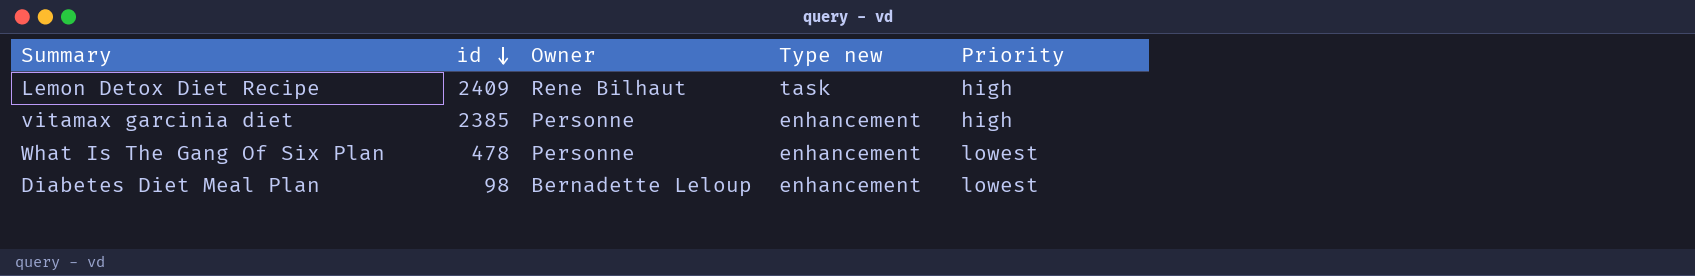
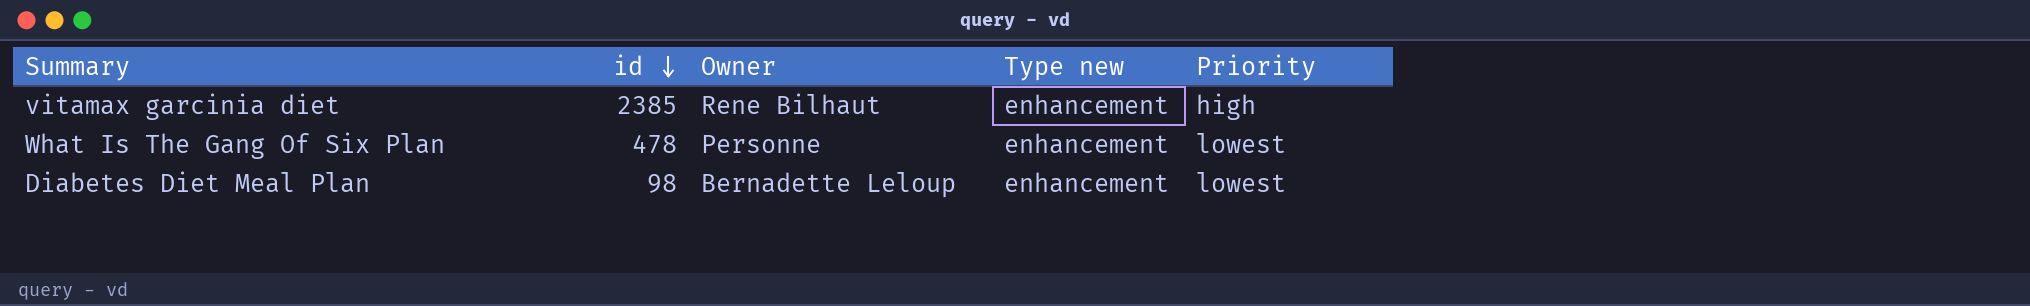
row Lemon Detox Diet Recipe: 2409 | Rene Bilhaut | task | high -> none
vitamax garcinia diet | Owner: Personne -> Rene Bilhaut

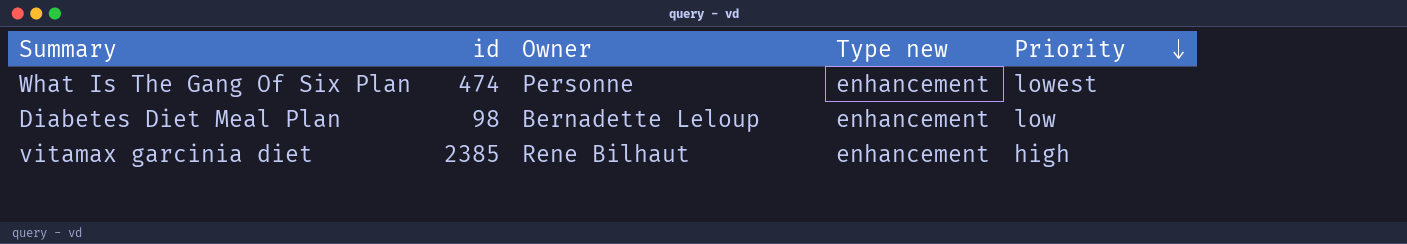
row order: id descending -> Priority descending
What Is The Gang Of Six Plan | id: 478 -> 474
Diabetes Diet Meal Plan | Priority: lowest -> low

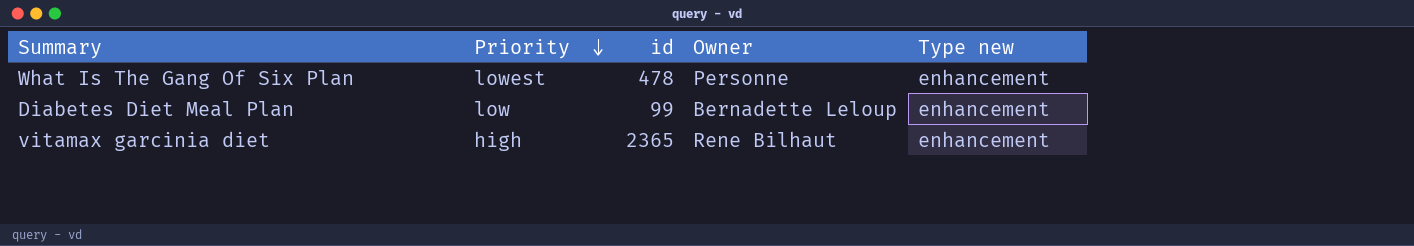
column Priority | position: 5 -> 2
What Is The Gang Of Six Plan | id: 474 -> 478
Diabetes Diet Meal Plan | id: 98 -> 99
vitamax garcinia diet | id: 2385 -> 2365

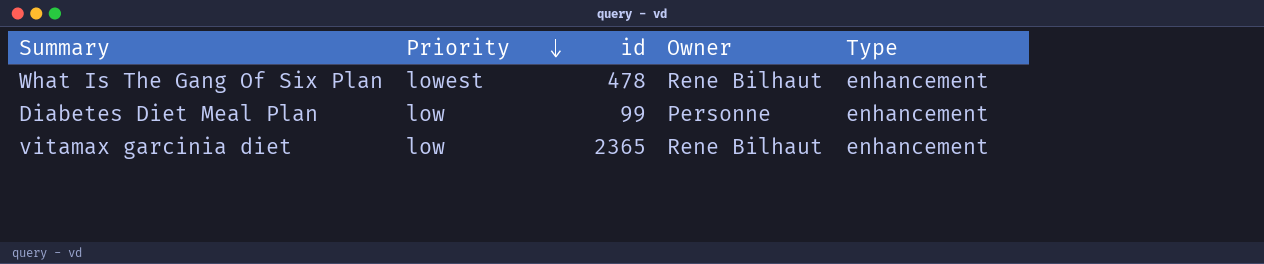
column name: Type new -> Type
What Is The Gang Of Six Plan | Owner: Personne -> Rene Bilhaut
Diabetes Diet Meal Plan | Owner: Bernadette Leloup -> Personne
vitamax garcinia diet | Priority: high -> low

